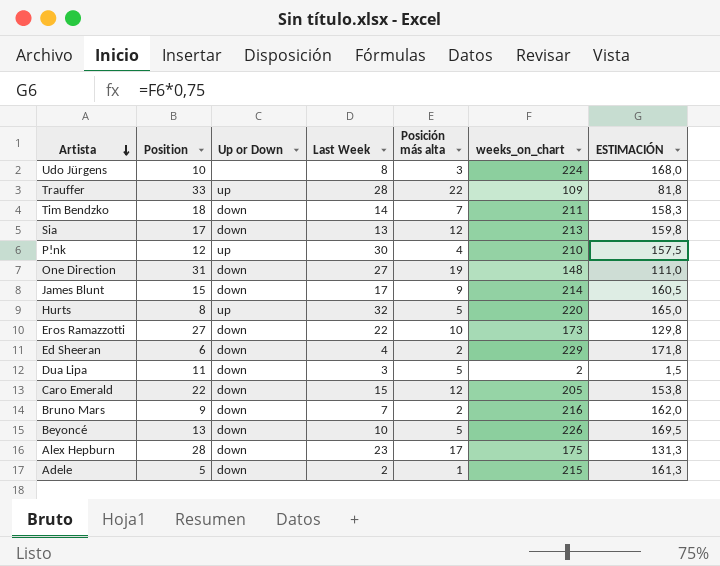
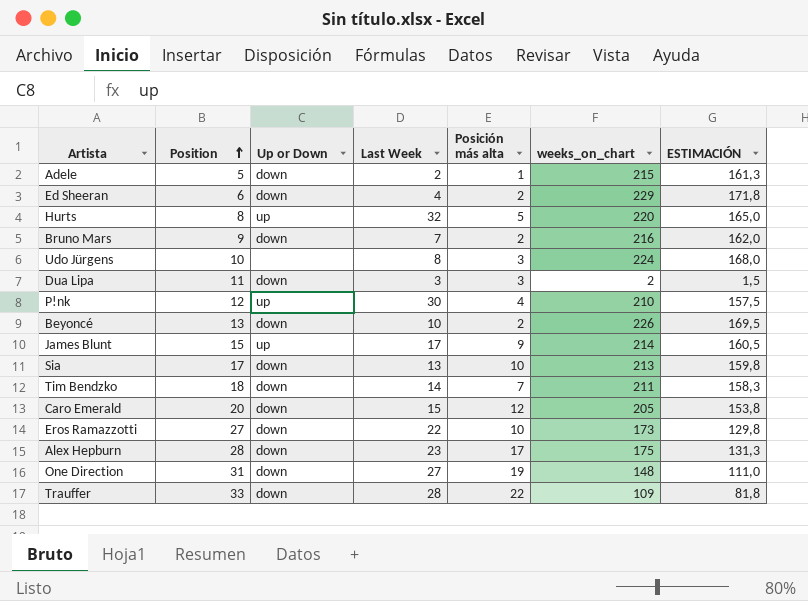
row order: Artista descending -> Position ascending
Dua Lipa | Posición más alta: 5 -> 3
Beyoncé | Posición más alta: 5 -> 2
James Blunt | Up or Down: down -> up
Sia | Posición más alta: 12 -> 10
Caro Emerald | Position: 22 -> 20
Trauffer | Up or Down: up -> down

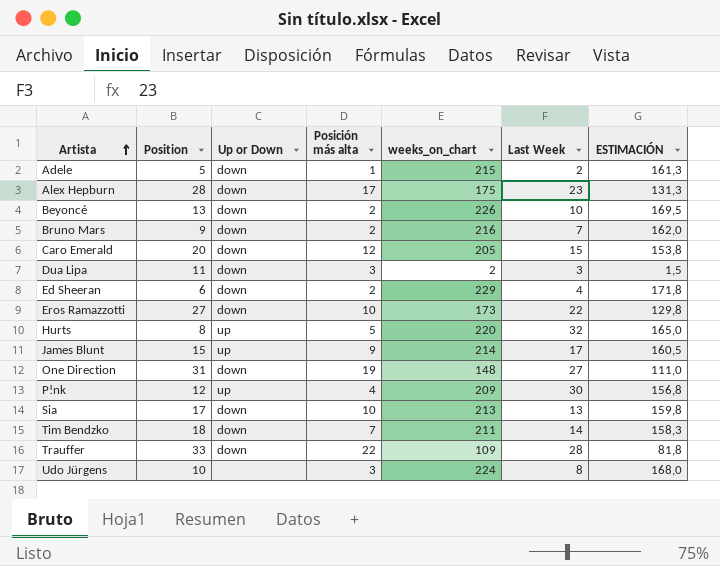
row order: Position ascending -> Artista ascending
column Last Week | position: 4 -> 6
P!nk | weeks_on_chart: 210 -> 209
P!nk | ESTIMACIÓN: 157,5 -> 156,8

